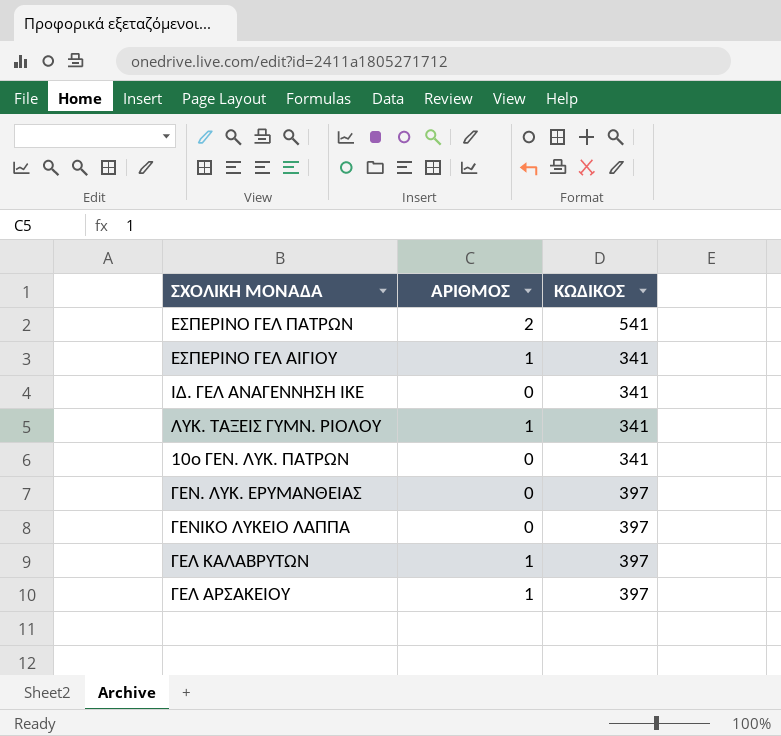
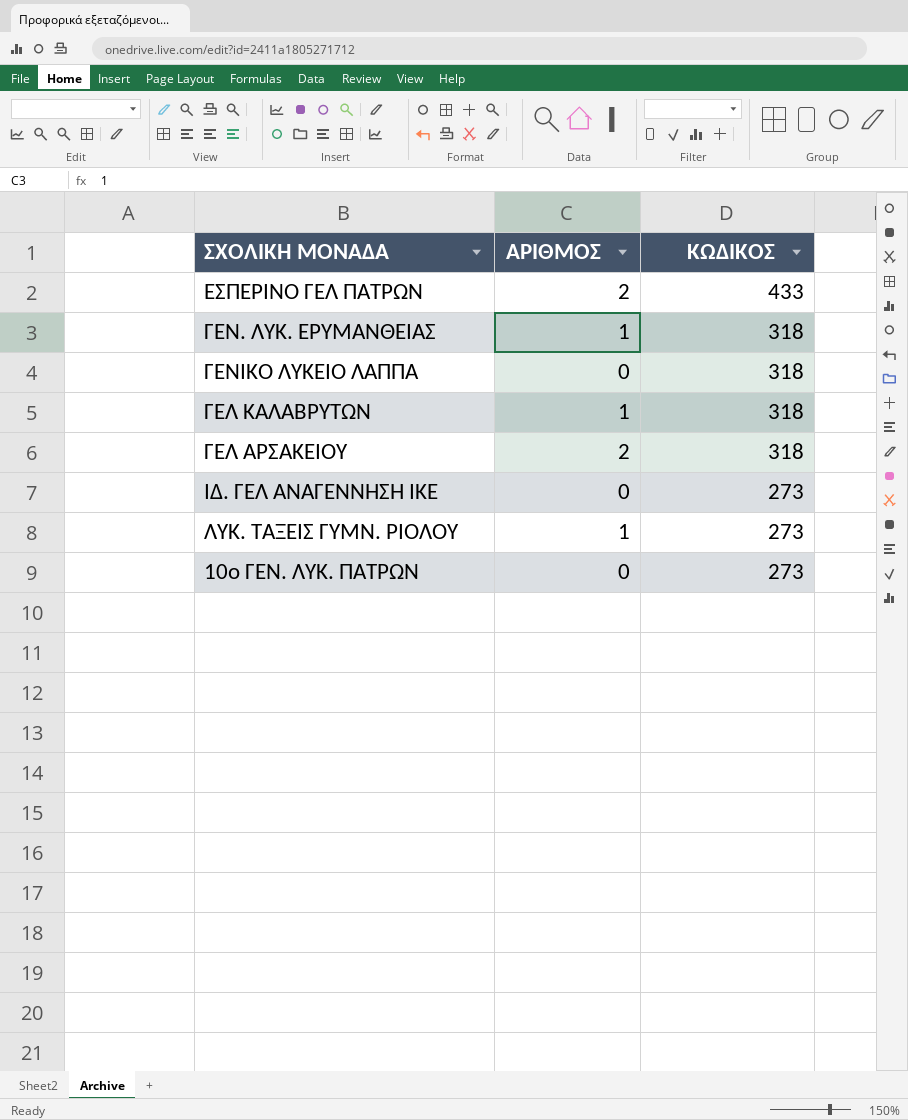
row order: none -> ΚΩΔΙΚΟΣ descending
row ΕΣΠΕΡΙΝΟ ΓΕΛ ΑΙΓΙΟΥ: 1 | 341 -> none
ΕΣΠΕΡΙΝΟ ΓΕΛ ΠΑΤΡΩΝ | ΚΩΔΙΚΟΣ: 541 -> 433
ΓΕΝ. ΛΥΚ. ΕΡΥΜΑΝΘΕΙΑΣ | ΑΡΙΘΜΟΣ: 0 -> 1
ΓΕΝ. ΛΥΚ. ΕΡΥΜΑΝΘΕΙΑΣ | ΚΩΔΙΚΟΣ: 397 -> 318
ΓΕΝΙΚΟ ΛΥΚΕΙΟ ΛΑΠΠΑ | ΚΩΔΙΚΟΣ: 397 -> 318
ΓΕΛ ΚΑΛΑΒΡΥΤΩΝ | ΚΩΔΙΚΟΣ: 397 -> 318
ΓΕΛ ΑΡΣΑΚΕΙΟΥ | ΑΡΙΘΜΟΣ: 1 -> 2
ΓΕΛ ΑΡΣΑΚΕΙΟΥ | ΚΩΔΙΚΟΣ: 397 -> 318
ΙΔ. ΓΕΛ ΑΝΑΓΕΝΝΗΣΗ ΙΚΕ | ΚΩΔΙΚΟΣ: 341 -> 273
ΛΥΚ. ΤΑΞΕΙΣ ΓΥΜΝ. ΡΙΟΛΟΥ | ΚΩΔΙΚΟΣ: 341 -> 273
10ο ΓΕΝ. ΛΥΚ. ΠΑΤΡΩΝ | ΚΩΔΙΚΟΣ: 341 -> 273

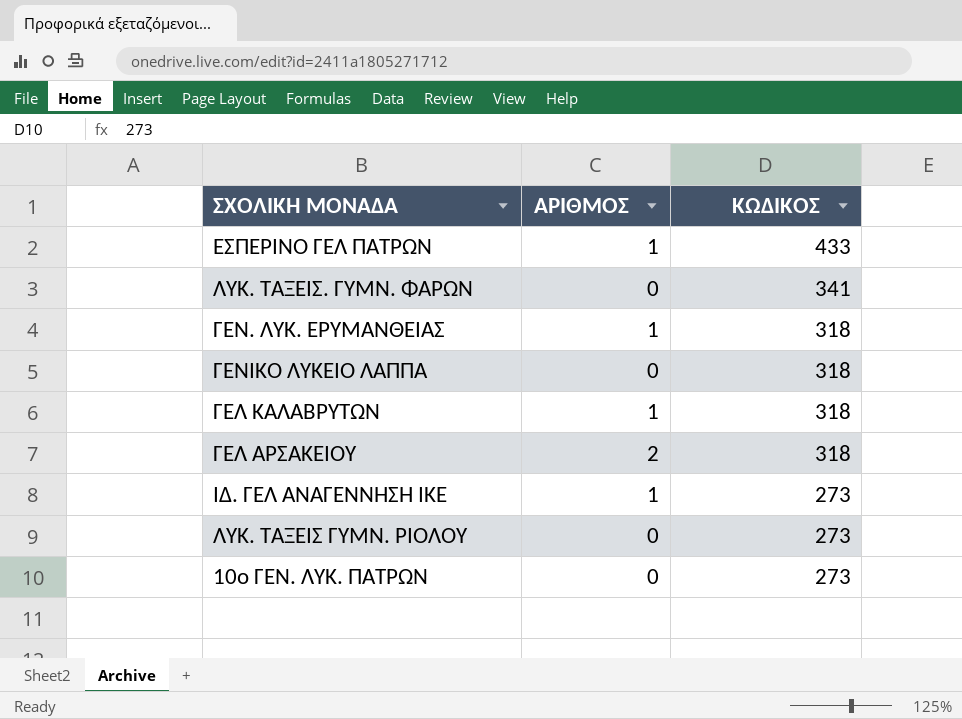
ΕΣΠΕΡΙΝΟ ΓΕΛ ΠΑΤΡΩΝ | ΑΡΙΘΜΟΣ: 2 -> 1
row ΛΥΚ. ΤΑΞΕΙΣ. ΓΥΜΝ. ΦΑΡΩΝ: none -> 0 | 341
ΙΔ. ΓΕΛ ΑΝΑΓΕΝΝΗΣΗ ΙΚΕ | ΑΡΙΘΜΟΣ: 0 -> 1
ΛΥΚ. ΤΑΞΕΙΣ ΓΥΜΝ. ΡΙΟΛΟΥ | ΑΡΙΘΜΟΣ: 1 -> 0

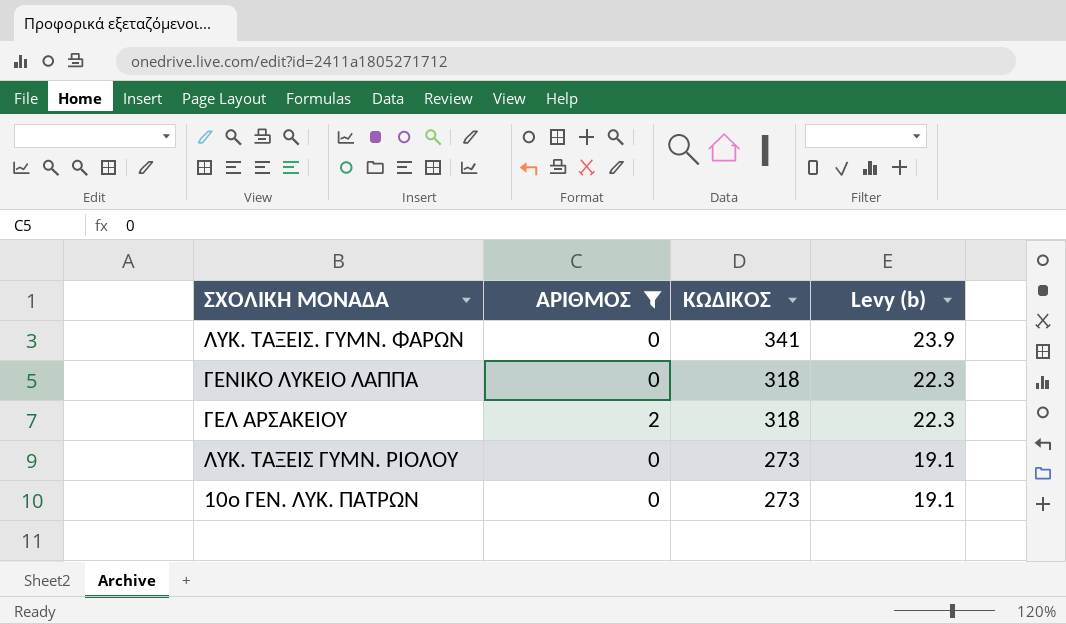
filter: none -> ΑΡΙΘΜΟΣ != 1
column Levy (b) | formula: none -> [ΚΩΔΙΚΟΣ] * 0.07

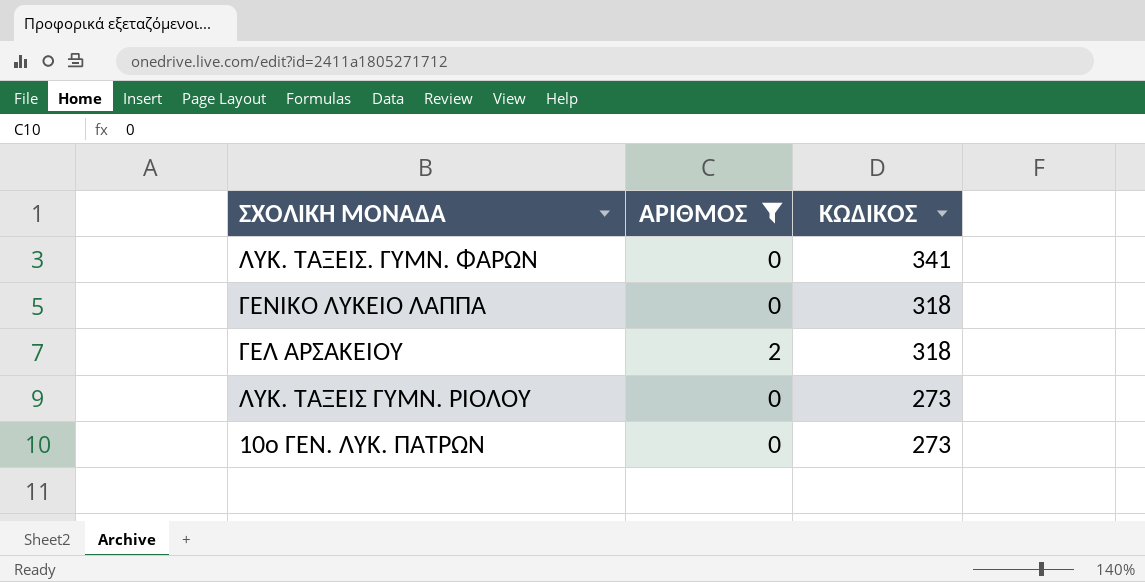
column Levy (b) | formula: [ΚΩΔΙΚΟΣ] * 0.07 -> none

